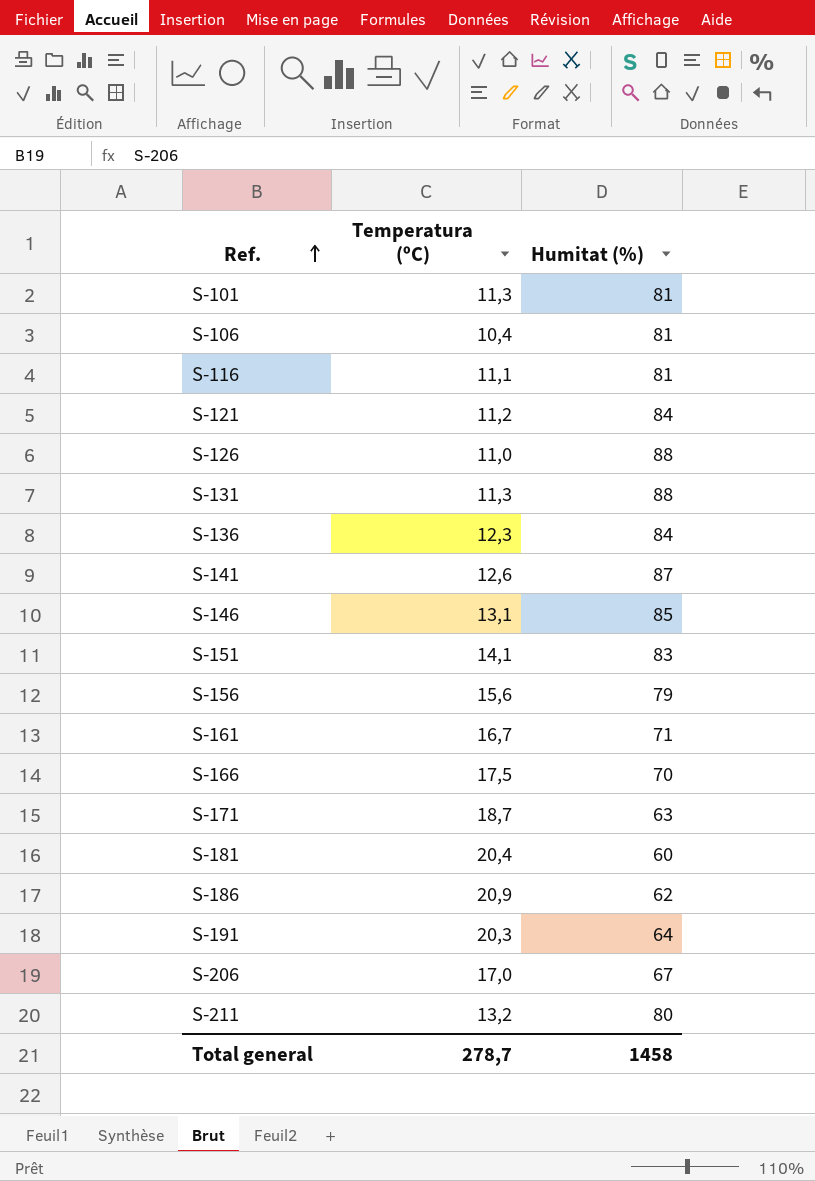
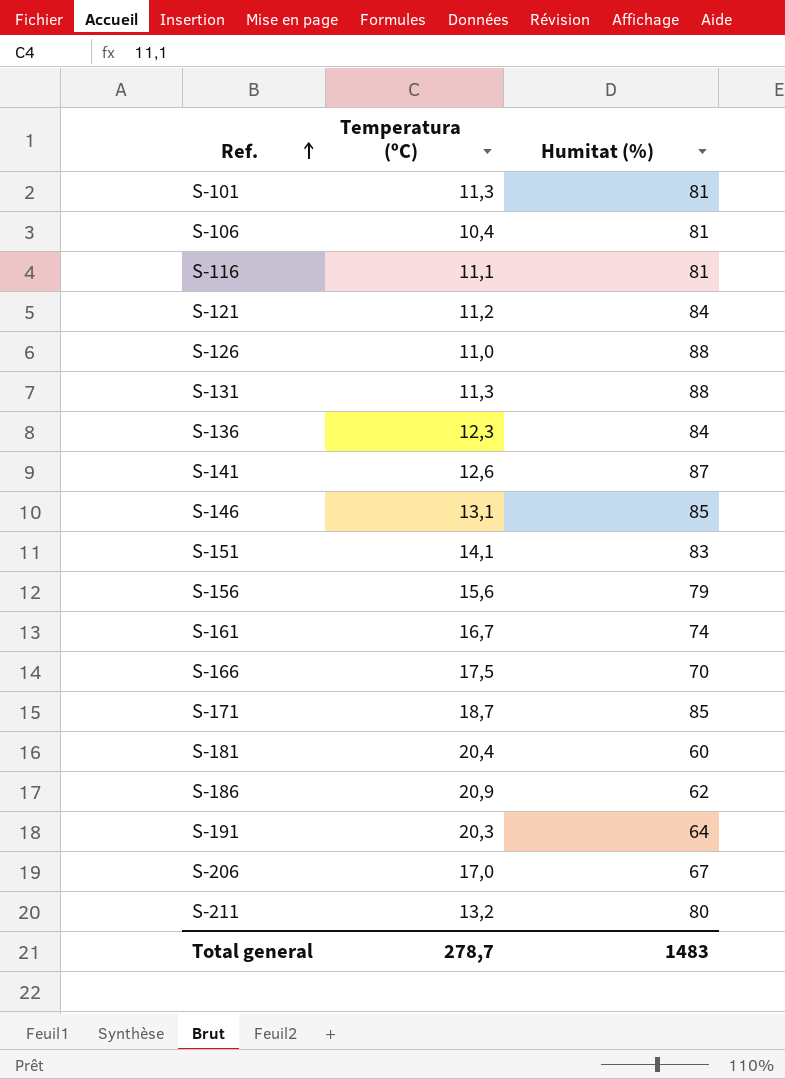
S-161 | Humitat (%): 71 -> 74
S-171 | Humitat (%): 63 -> 85
Total general | Humitat (%): 1458 -> 1483

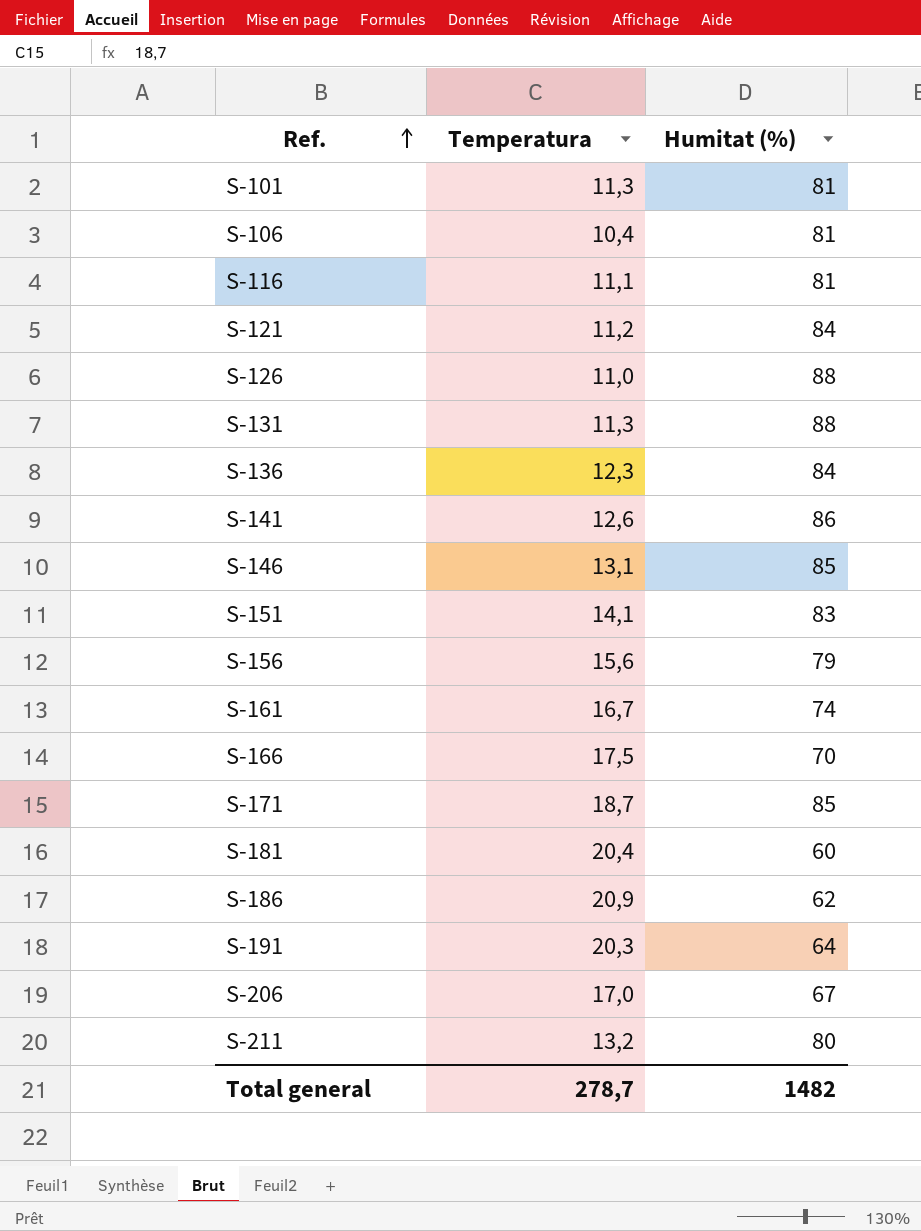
column name: Temperatura (ºC) -> Temperatura
S-141 | Humitat (%): 87 -> 86
Total general | Humitat (%): 1483 -> 1482

